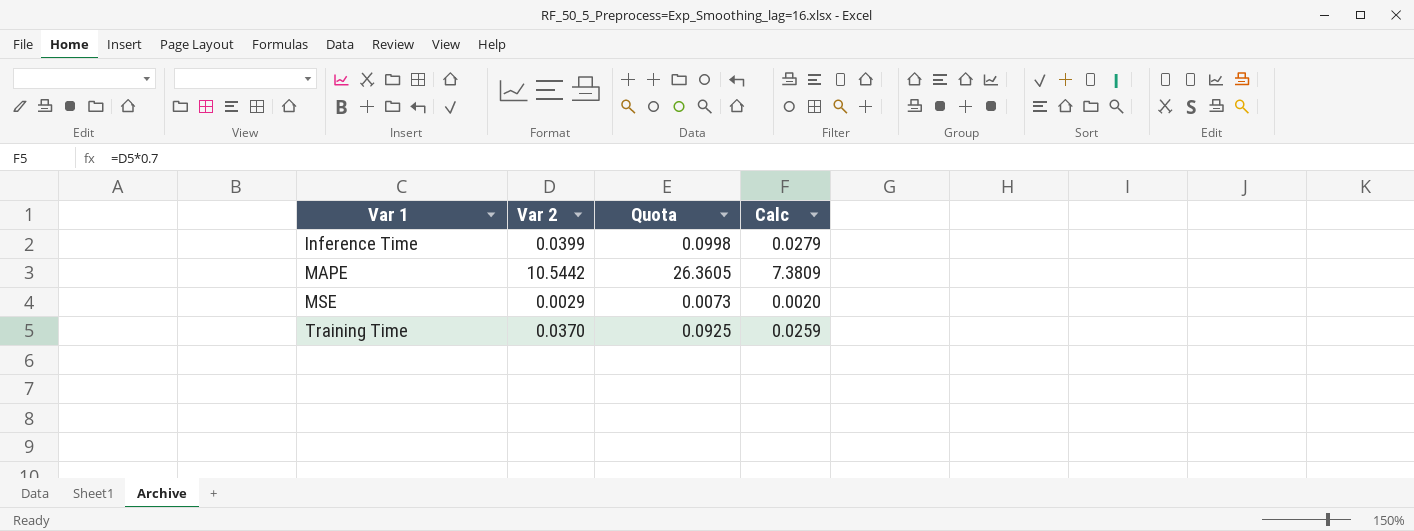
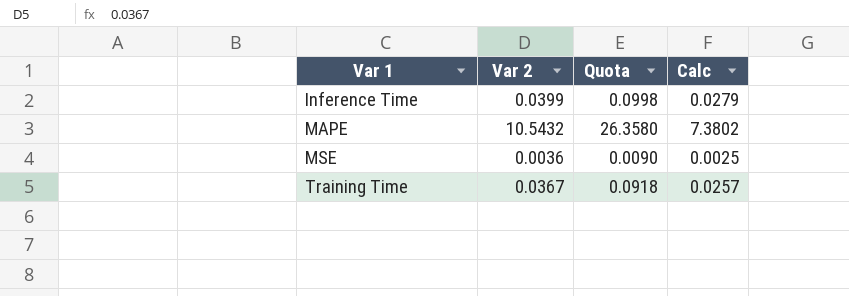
MAPE | Var 2: 10.5442 -> 10.5432
MAPE | Quota: 26.3605 -> 26.3580
MAPE | Calc: 7.3809 -> 7.3802
MSE | Var 2: 0.0029 -> 0.0036
MSE | Quota: 0.0073 -> 0.0090
MSE | Calc: 0.0020 -> 0.0025
Training Time | Var 2: 0.0370 -> 0.0367
Training Time | Quota: 0.0925 -> 0.0918
Training Time | Calc: 0.0259 -> 0.0257

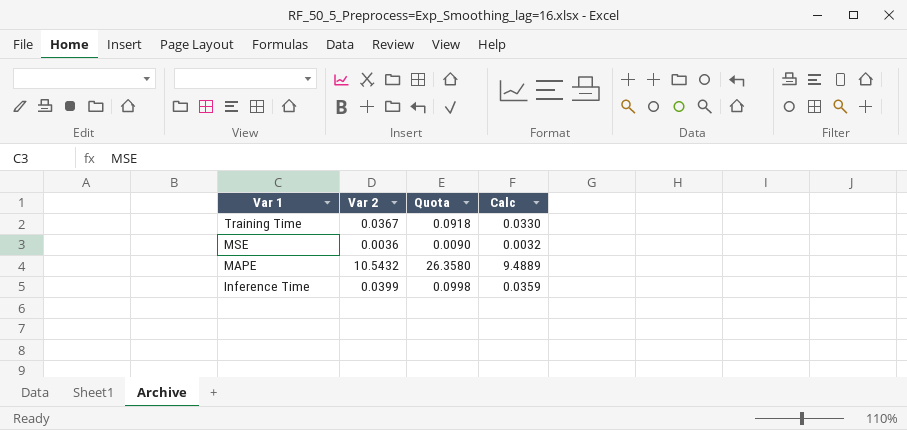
row order: Var 1 ascending -> Var 1 descending
column Calc | formula: [Var 2] * 0.7 -> [Var 2] * 0.9

